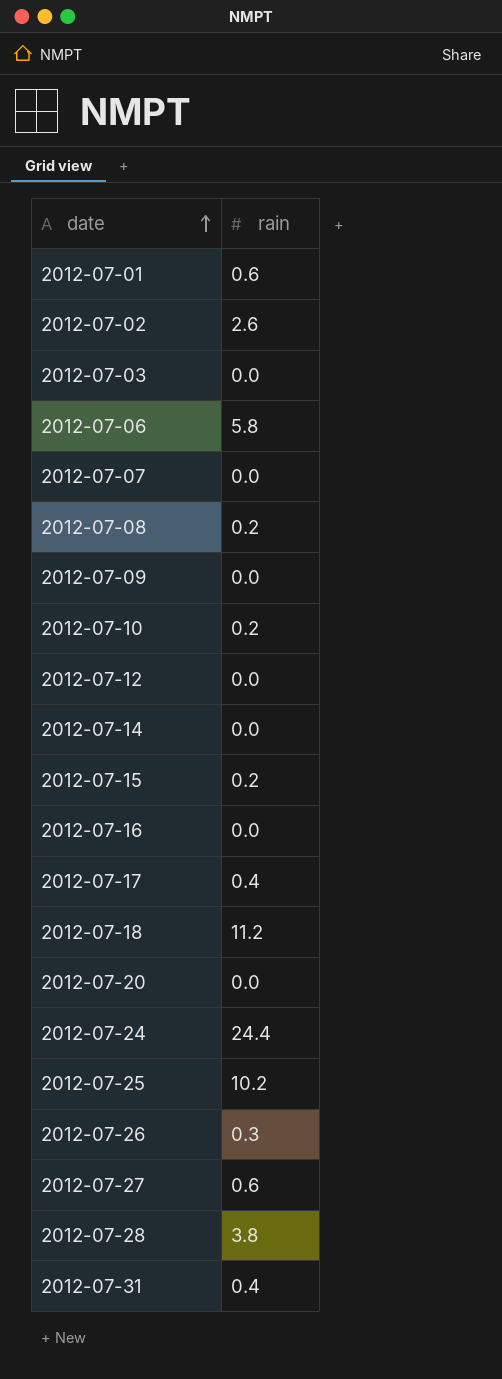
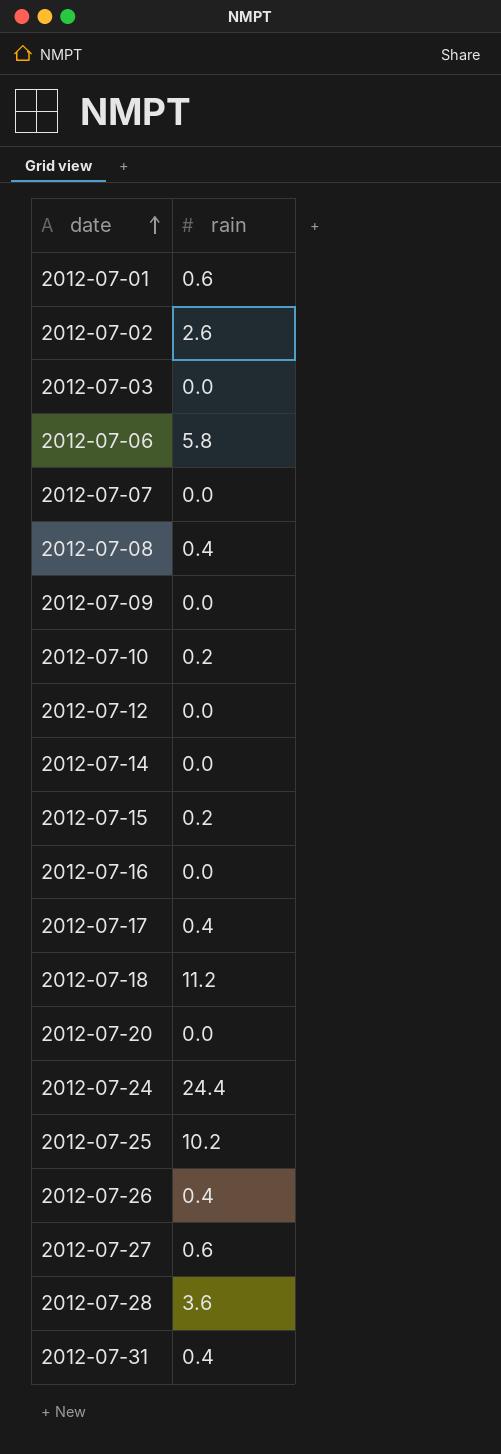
2012-07-08 | rain: 0.2 -> 0.4
2012-07-26 | rain: 0.3 -> 0.4
2012-07-28 | rain: 3.8 -> 3.6

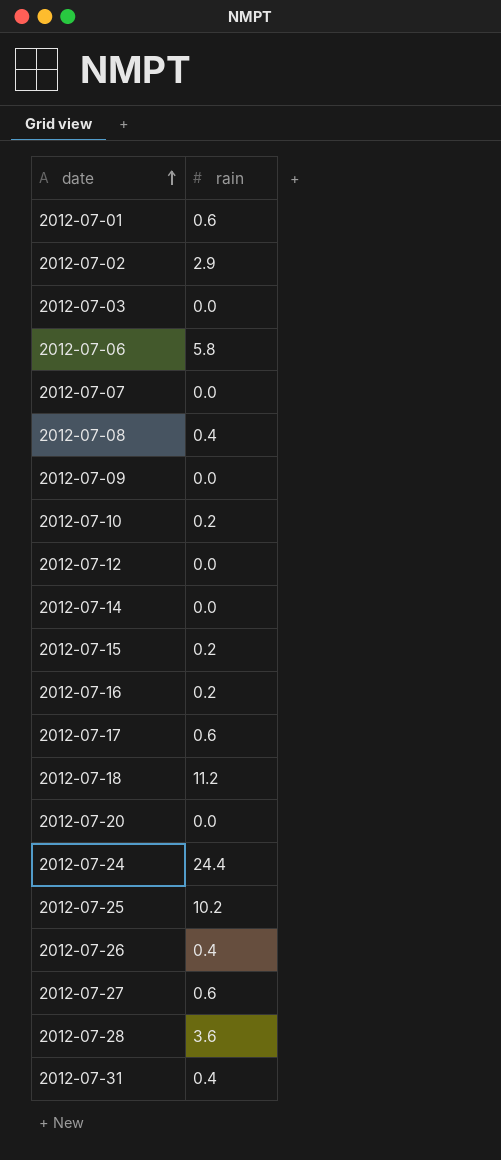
2012-07-02 | rain: 2.6 -> 2.9
2012-07-16 | rain: 0.0 -> 0.2
2012-07-17 | rain: 0.4 -> 0.6

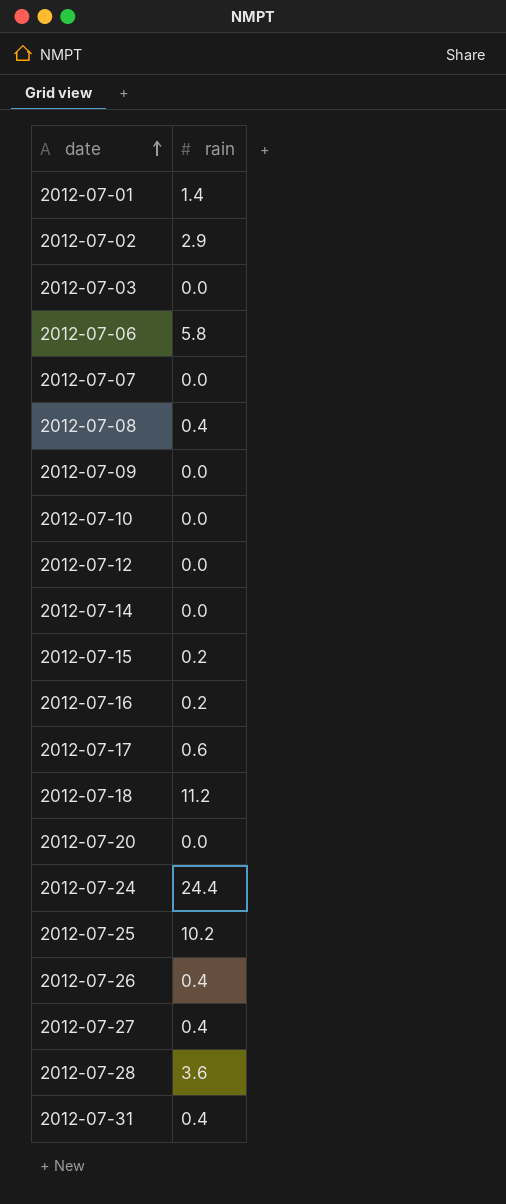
2012-07-01 | rain: 0.6 -> 1.4
2012-07-10 | rain: 0.2 -> 0.0
2012-07-27 | rain: 0.6 -> 0.4

